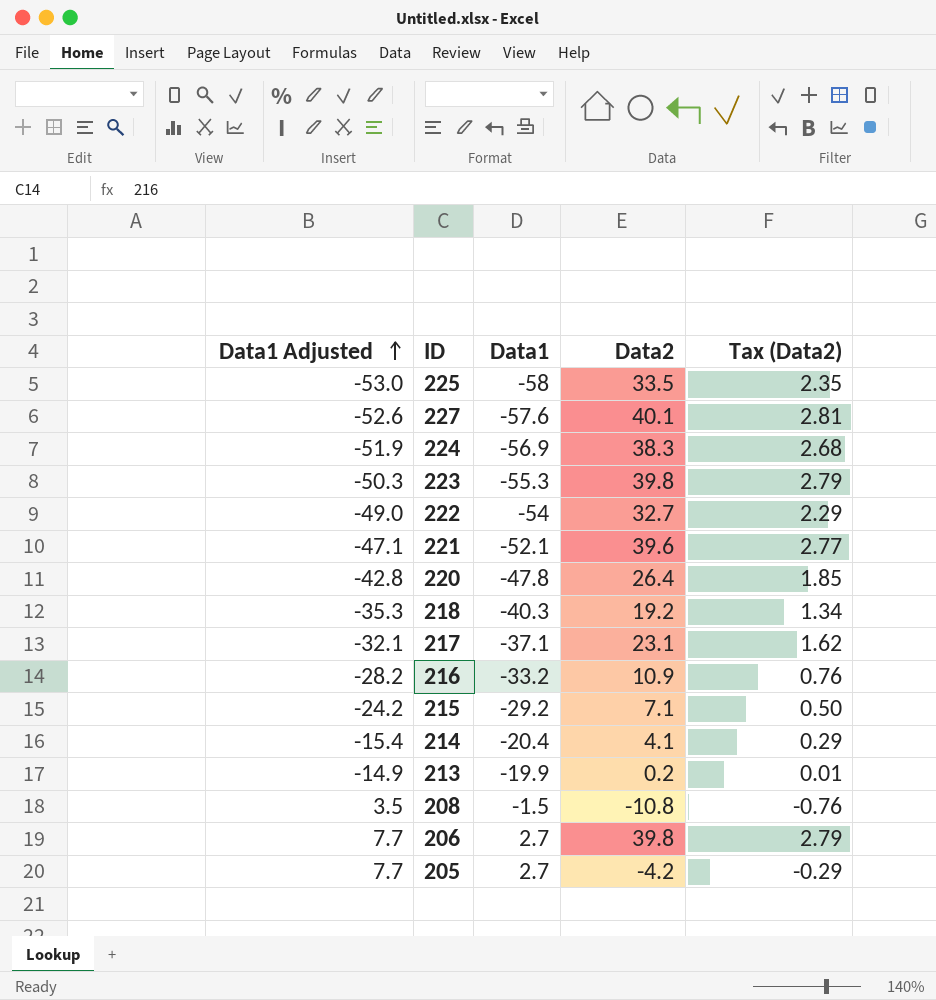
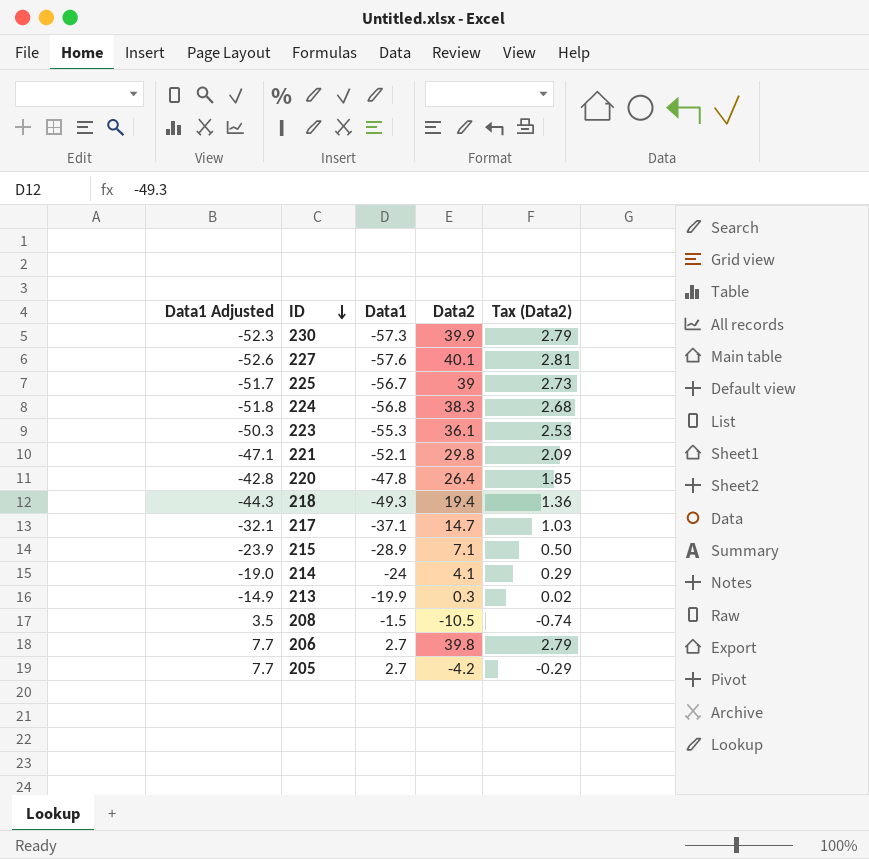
row order: Data1 Adjusted ascending -> ID descending
row 222: -49.0 | -54 | 32.7 | 2.29 -> none
row 216: -28.2 | -33.2 | 10.9 | 0.76 -> none
row 230: none -> -52.3 | -57.3 | 39.9 | 2.79
225 | Data1 Adjusted: -53.0 -> -51.7
225 | Data1: -58 -> -56.7
225 | Data2: 33.5 -> 39
225 | Tax (Data2): 2.35 -> 2.73
224 | Data1 Adjusted: -51.9 -> -51.8
224 | Data1: -56.9 -> -56.8
223 | Data2: 39.8 -> 36.1
223 | Tax (Data2): 2.79 -> 2.53
221 | Data2: 39.6 -> 29.8
221 | Tax (Data2): 2.77 -> 2.09
218 | Data1 Adjusted: -35.3 -> -44.3
218 | Data1: -40.3 -> -49.3
218 | Data2: 19.2 -> 19.4
218 | Tax (Data2): 1.34 -> 1.36
217 | Data2: 23.1 -> 14.7
217 | Tax (Data2): 1.62 -> 1.03
215 | Data1 Adjusted: -24.2 -> -23.9
215 | Data1: -29.2 -> -28.9
214 | Data1 Adjusted: -15.4 -> -19.0
214 | Data1: -20.4 -> -24
213 | Data2: 0.2 -> 0.3
213 | Tax (Data2): 0.01 -> 0.02
208 | Data2: -10.8 -> -10.5
208 | Tax (Data2): -0.76 -> -0.74

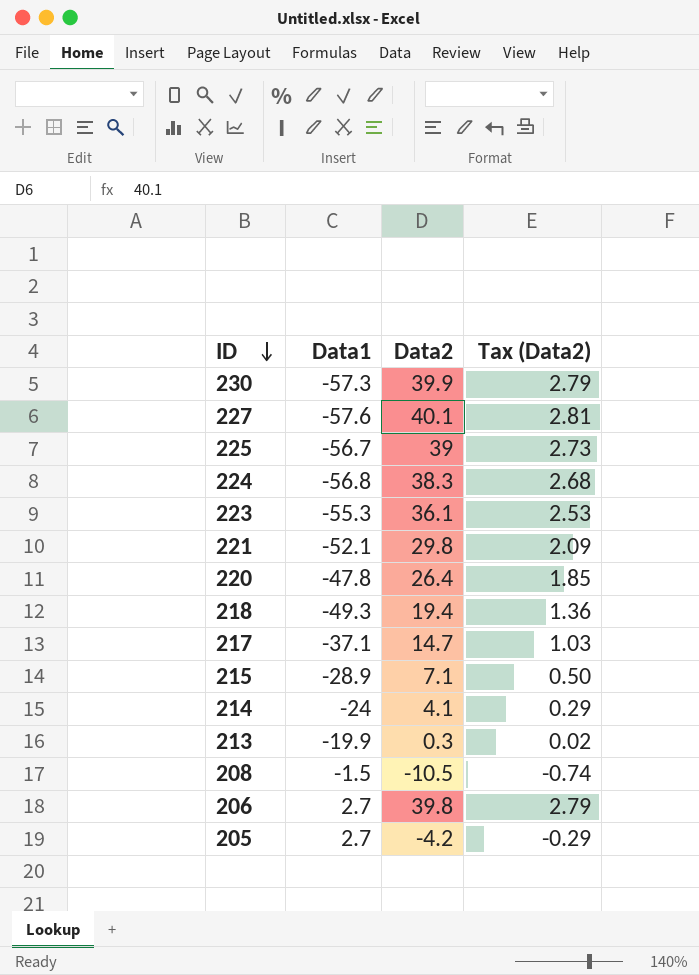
column Data1 Adjusted | formula: [Data1] + 5 -> none

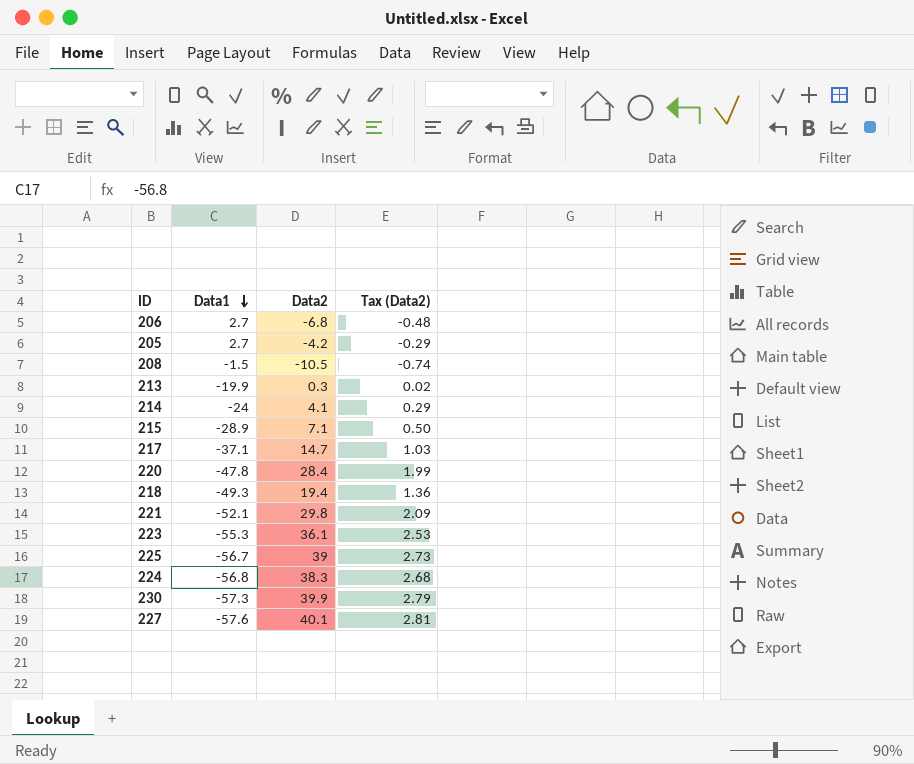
row order: ID descending -> Data1 descending
206 | Data2: 39.8 -> -6.8
206 | Tax (Data2): 2.79 -> -0.48
220 | Data2: 26.4 -> 28.4
220 | Tax (Data2): 1.85 -> 1.99

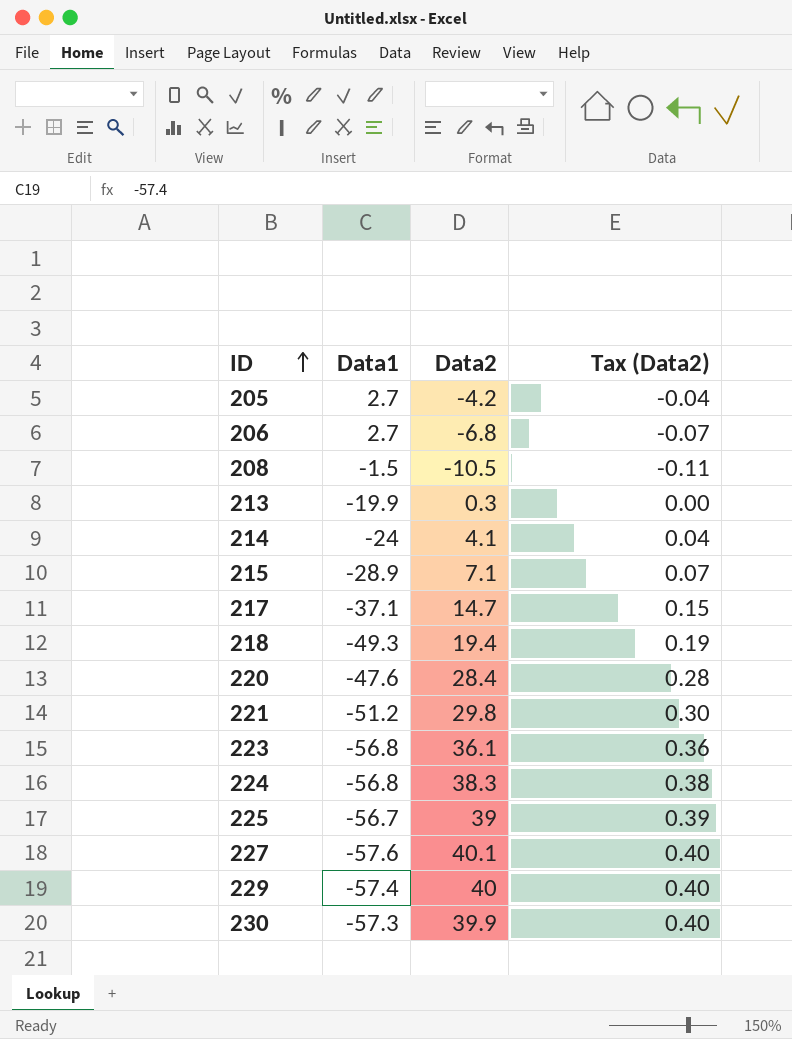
row order: Data1 descending -> ID ascending
column Tax (Data2) | formula: [Data2] * 0.07 -> [Data2] * 0.01
220 | Data1: -47.8 -> -47.6
221 | Data1: -52.1 -> -51.2
223 | Data1: -55.3 -> -56.8
row 229: none -> -57.4 | 40 | 0.40

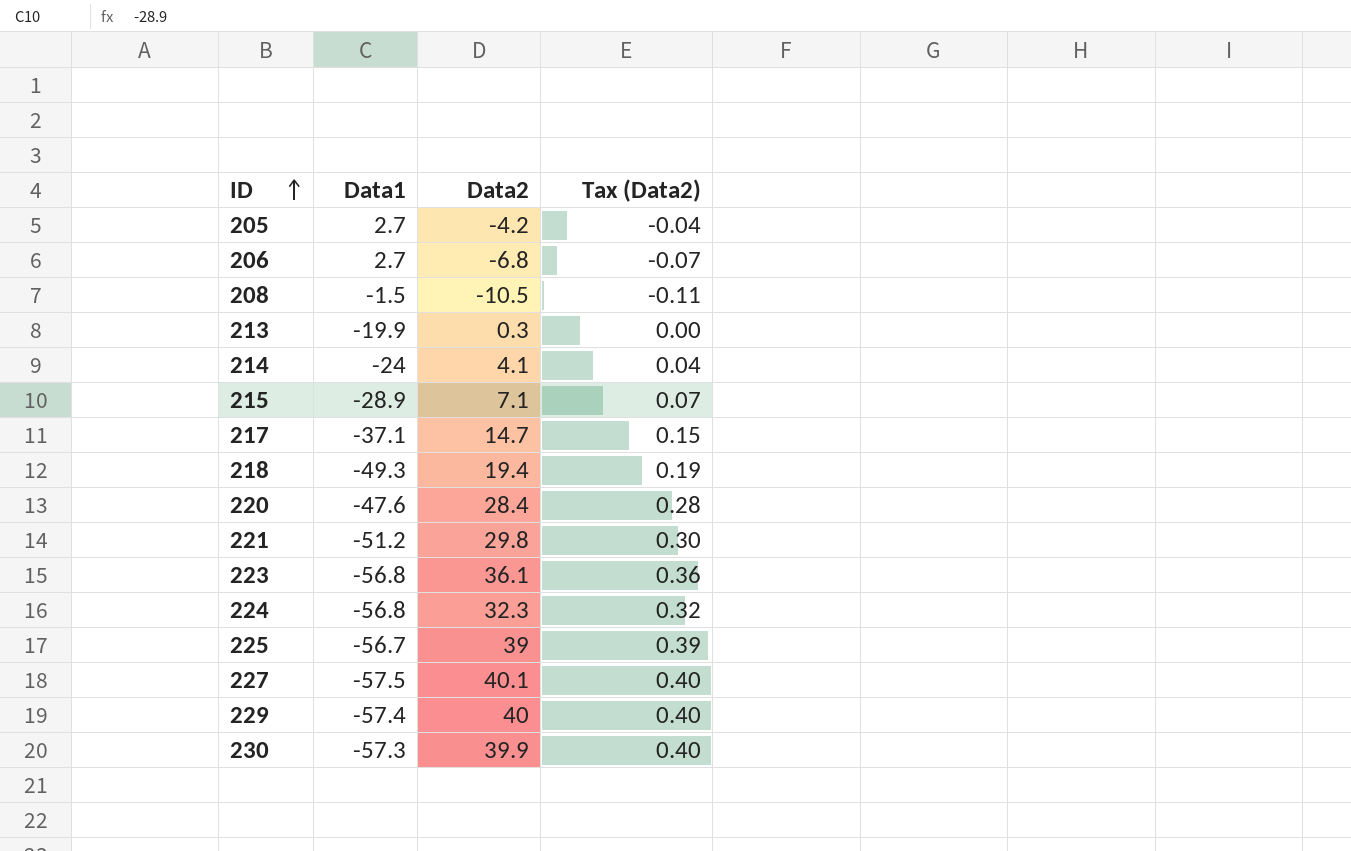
224 | Data2: 38.3 -> 32.3
224 | Tax (Data2): 0.38 -> 0.32
227 | Data1: -57.6 -> -57.5

